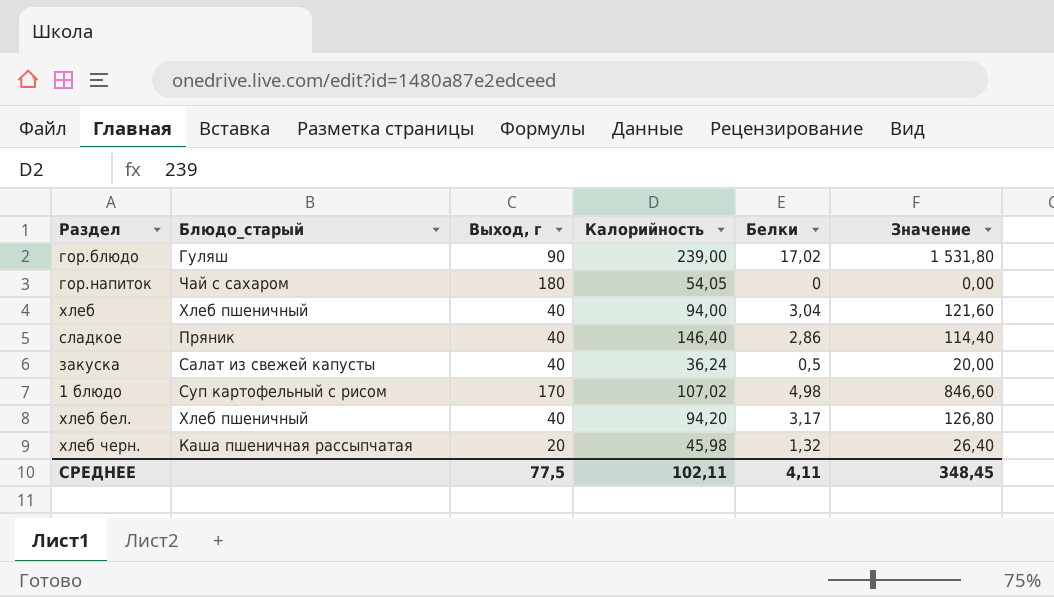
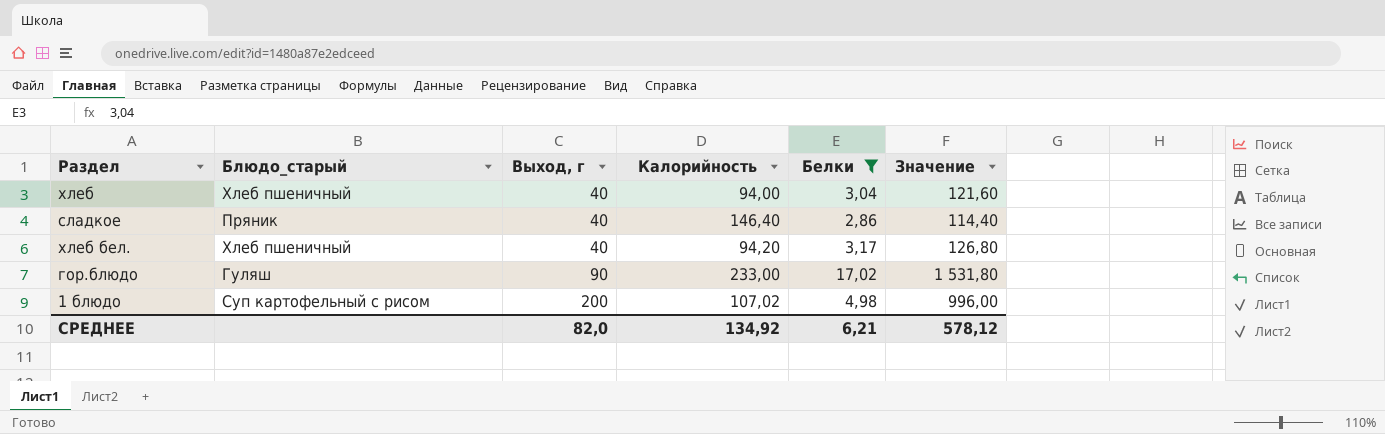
filter: none -> Белки >= 2,86
row order: none -> Выход, г ascending
гор.блюдо | Калорийность: 239,00 -> 233,00
1 блюдо | Выход, г: 170 -> 200
1 блюдо | Значение: 846,60 -> 996,00
СРЕДНЕЕ | Выход, г: 77,5 -> 82,0
СРЕДНЕЕ | Калорийность: 102,11 -> 134,92
СРЕДНЕЕ | Белки: 4,11 -> 6,21
СРЕДНЕЕ | Значение: 348,45 -> 578,12

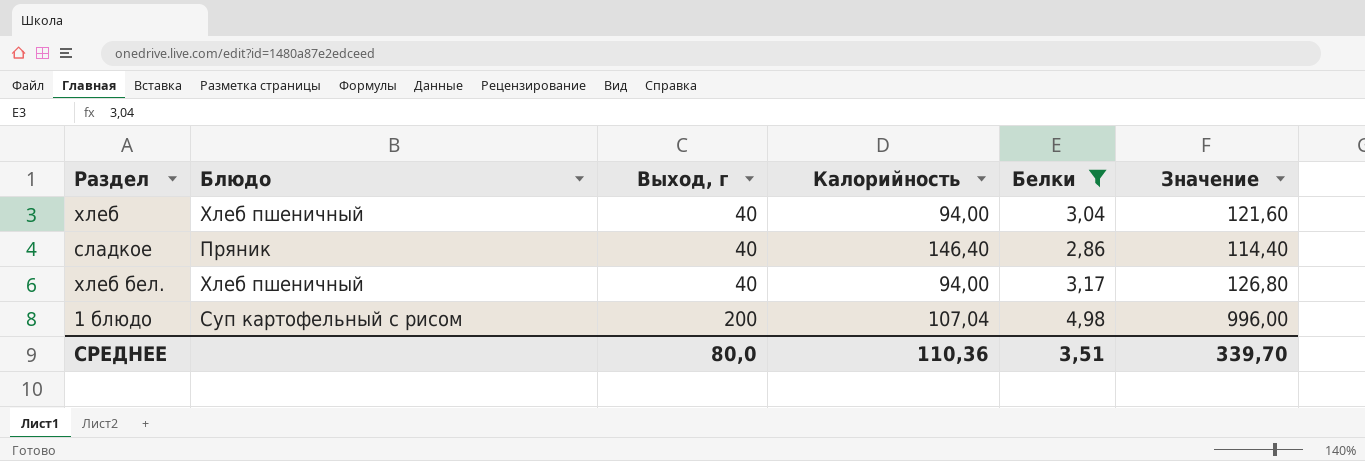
column name: Блюдо_старый -> Блюдо
row гор.блюдо: Гуляш | 90 | 233,00 | 17,02 | 1 531,80 -> none
хлеб бел. | Калорийность: 94,20 -> 94,00
1 блюдо | Калорийность: 107,02 -> 107,04
СРЕДНЕЕ | Выход, г: 82,0 -> 80,0
СРЕДНЕЕ | Калорийность: 134,92 -> 110,36
СРЕДНЕЕ | Белки: 6,21 -> 3,51
СРЕДНЕЕ | Значение: 578,12 -> 339,70

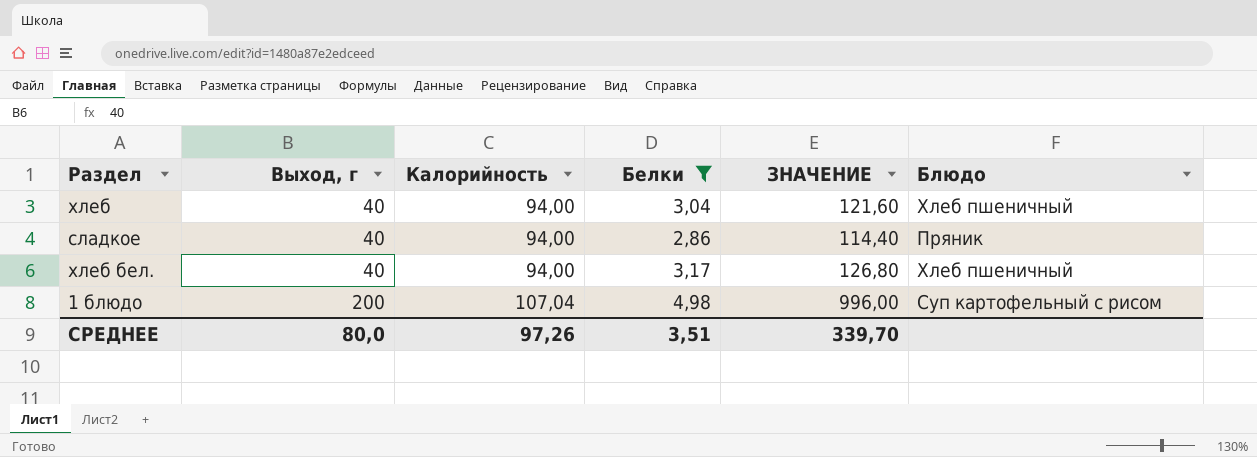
column name: Значение -> ЗНАЧЕНИЕ
column Блюдо | position: 2 -> 6
сладкое | Калорийность: 146,40 -> 94,00
СРЕДНЕЕ | Калорийность: 110,36 -> 97,26

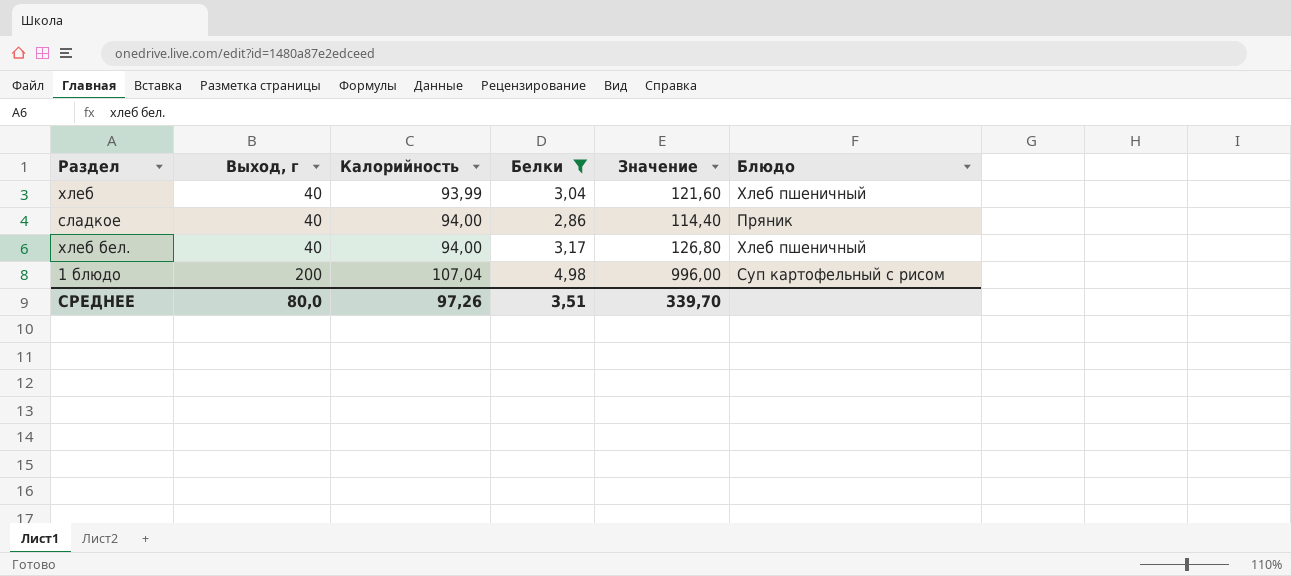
column name: ЗНАЧЕНИЕ -> Значение
хлеб | Калорийность: 94,00 -> 93,99

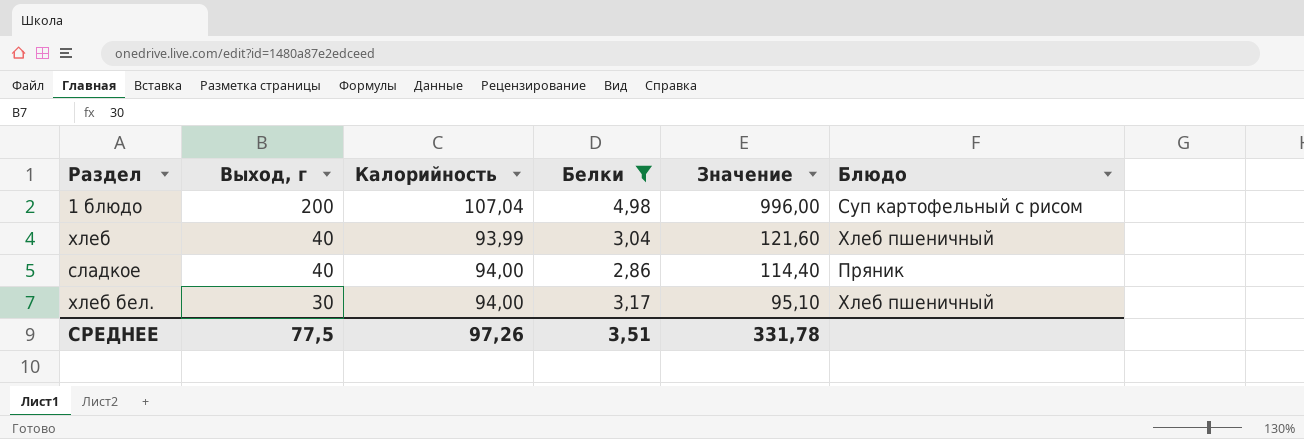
row order: Выход, г ascending -> Выход, г descending
хлеб бел. | Выход, г: 40 -> 30
хлеб бел. | Значение: 126,80 -> 95,10
СРЕДНЕЕ | Выход, г: 80,0 -> 77,5
СРЕДНЕЕ | Значение: 339,70 -> 331,78

